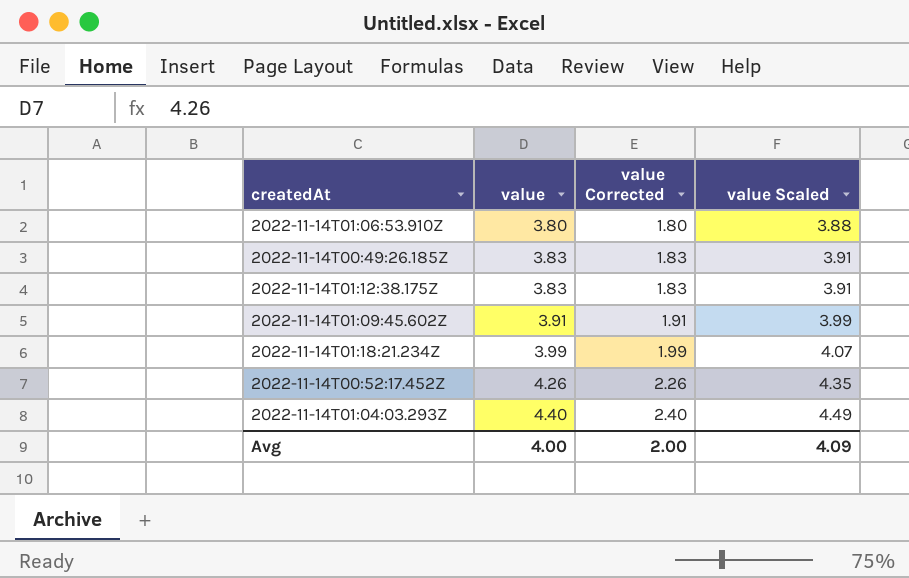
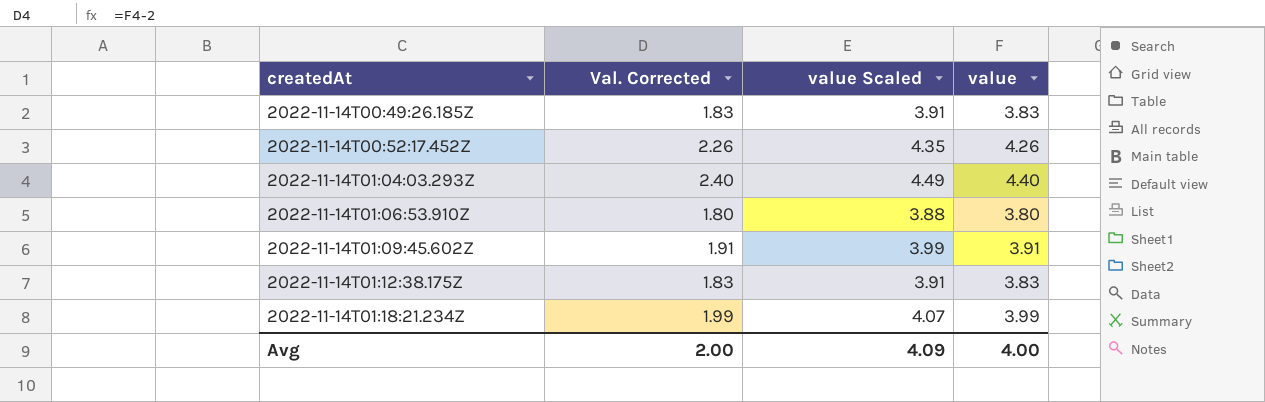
row order: value ascending -> createdAt ascending
column name: value Corrected -> Val. Corrected
column value | position: 2 -> 4

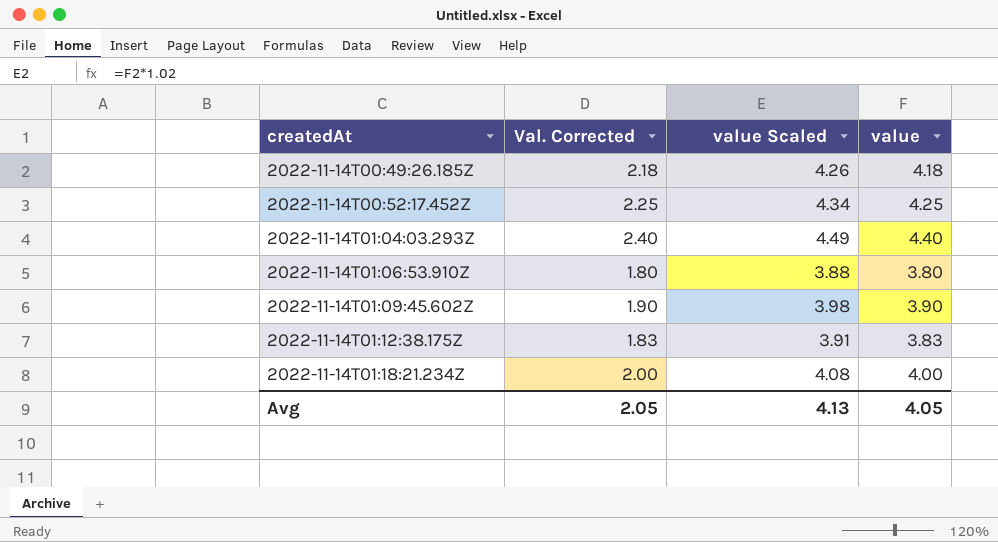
2022-11-14T00:49:26.185Z | Val. Corrected: 1.83 -> 2.18
2022-11-14T00:49:26.185Z | value Scaled: 3.91 -> 4.26
2022-11-14T00:49:26.185Z | value: 3.83 -> 4.18
2022-11-14T00:52:17.452Z | Val. Corrected: 2.26 -> 2.25
2022-11-14T00:52:17.452Z | value Scaled: 4.35 -> 4.34
2022-11-14T00:52:17.452Z | value: 4.26 -> 4.25
2022-11-14T01:09:45.602Z | Val. Corrected: 1.91 -> 1.90
2022-11-14T01:09:45.602Z | value Scaled: 3.99 -> 3.98
2022-11-14T01:09:45.602Z | value: 3.91 -> 3.90
2022-11-14T01:18:21.234Z | Val. Corrected: 1.99 -> 2.00
2022-11-14T01:18:21.234Z | value Scaled: 4.07 -> 4.08
2022-11-14T01:18:21.234Z | value: 3.99 -> 4.00
Avg | Val. Corrected: 2.00 -> 2.05
Avg | value Scaled: 4.09 -> 4.13
Avg | value: 4.00 -> 4.05

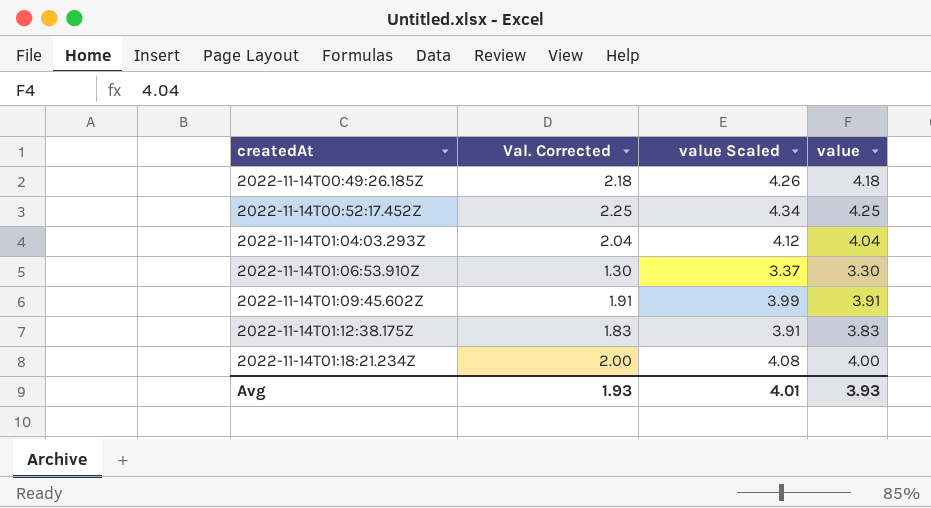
2022-11-14T01:04:03.293Z | Val. Corrected: 2.40 -> 2.04
2022-11-14T01:04:03.293Z | value Scaled: 4.49 -> 4.12
2022-11-14T01:04:03.293Z | value: 4.40 -> 4.04
2022-11-14T01:06:53.910Z | Val. Corrected: 1.80 -> 1.30
2022-11-14T01:06:53.910Z | value Scaled: 3.88 -> 3.37
2022-11-14T01:06:53.910Z | value: 3.80 -> 3.30
2022-11-14T01:09:45.602Z | Val. Corrected: 1.90 -> 1.91
2022-11-14T01:09:45.602Z | value Scaled: 3.98 -> 3.99
2022-11-14T01:09:45.602Z | value: 3.90 -> 3.91
Avg | Val. Corrected: 2.05 -> 1.93
Avg | value Scaled: 4.13 -> 4.01
Avg | value: 4.05 -> 3.93

